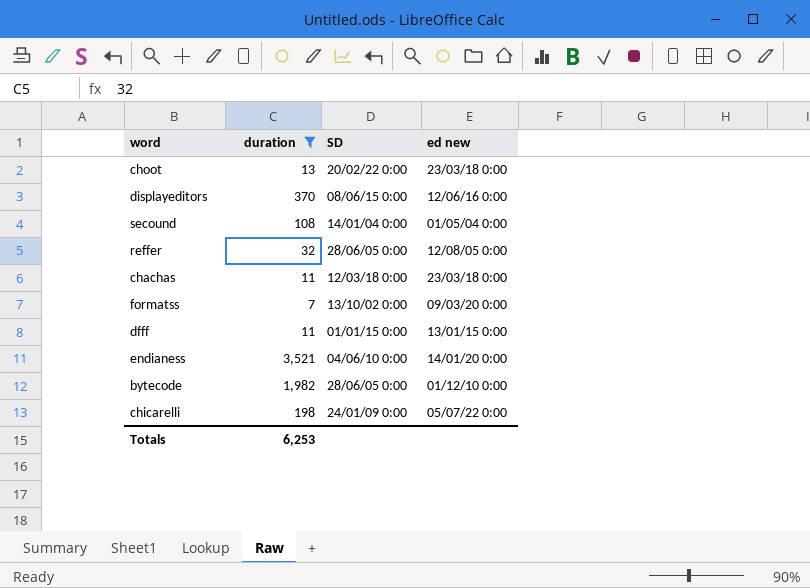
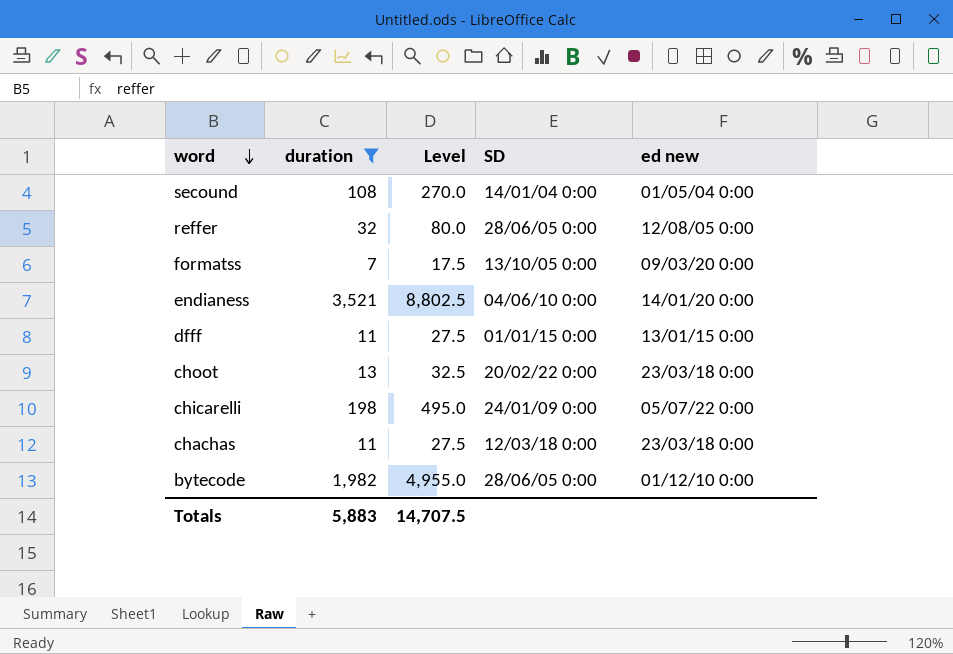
row order: none -> word descending
column Level | formula: none -> [duration] * 2.5
row displayeditors: 370 | 08/06/15 0:00 | 12/06/16 0:00 -> none
formatss | SD: 13/10/02 0:00 -> 13/10/05 0:00
Totals | duration: 6,253 -> 5,883

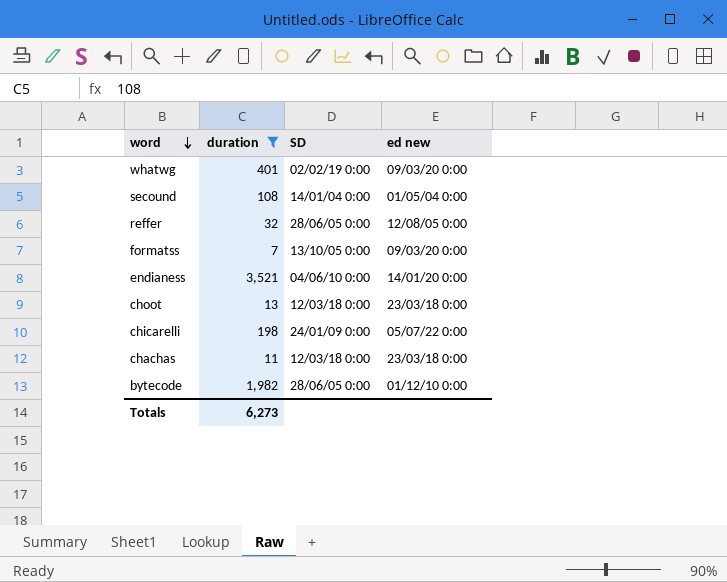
column Level | formula: [duration] * 2.5 -> none
row dfff: 11 | 27.5 | 01/01/15 0:00 | 13/01/15 0:00 -> none
row whatwg: none -> 401 | 02/02/19 0:00 | 09/03/20 0:00
choot | SD: 20/02/22 0:00 -> 12/03/18 0:00
Totals | duration: 5,883 -> 6,273

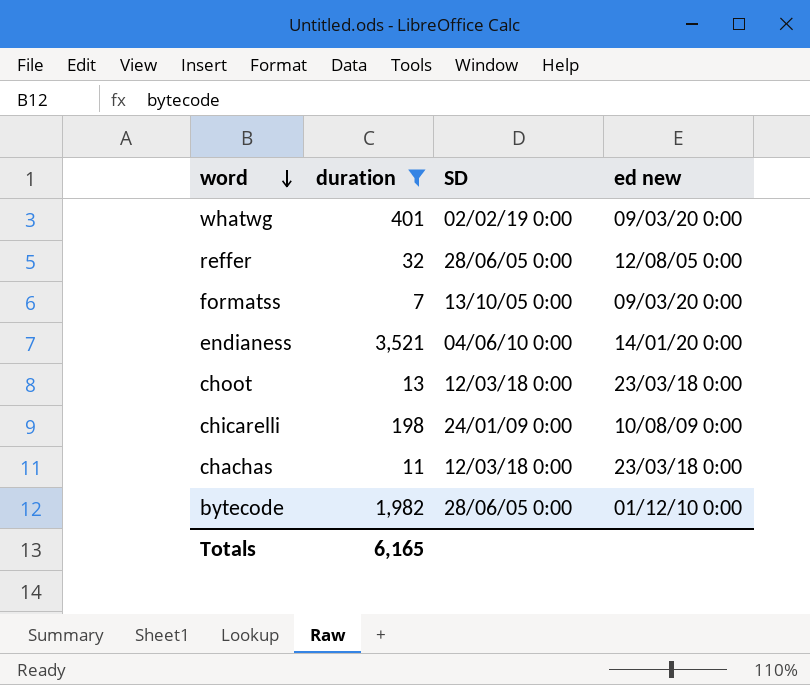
row secound: 108 | 14/01/04 0:00 | 01/05/04 0:00 -> none
chicarelli | ed new: 05/07/22 0:00 -> 10/08/09 0:00
Totals | duration: 6,273 -> 6,165

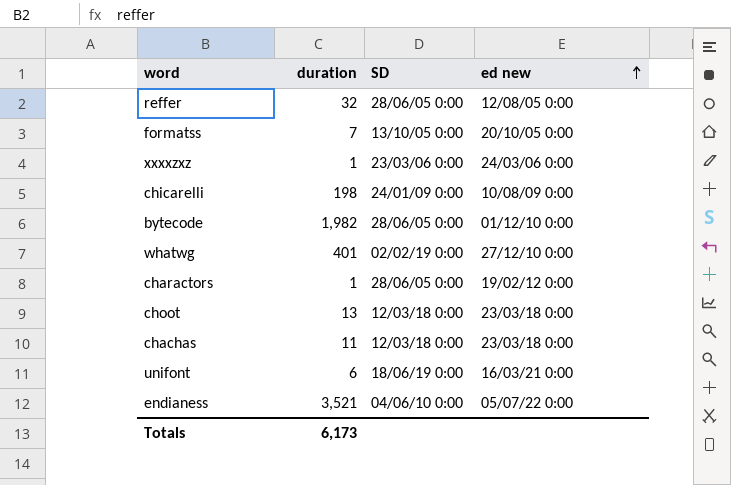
filter: duration >= 7 -> none
row order: word descending -> ed new ascending
formatss | ed new: 09/03/20 0:00 -> 20/10/05 0:00
whatwg | ed new: 09/03/20 0:00 -> 27/12/10 0:00
endianess | ed new: 14/01/20 0:00 -> 05/07/22 0:00
Totals | duration: 6,165 -> 6,173

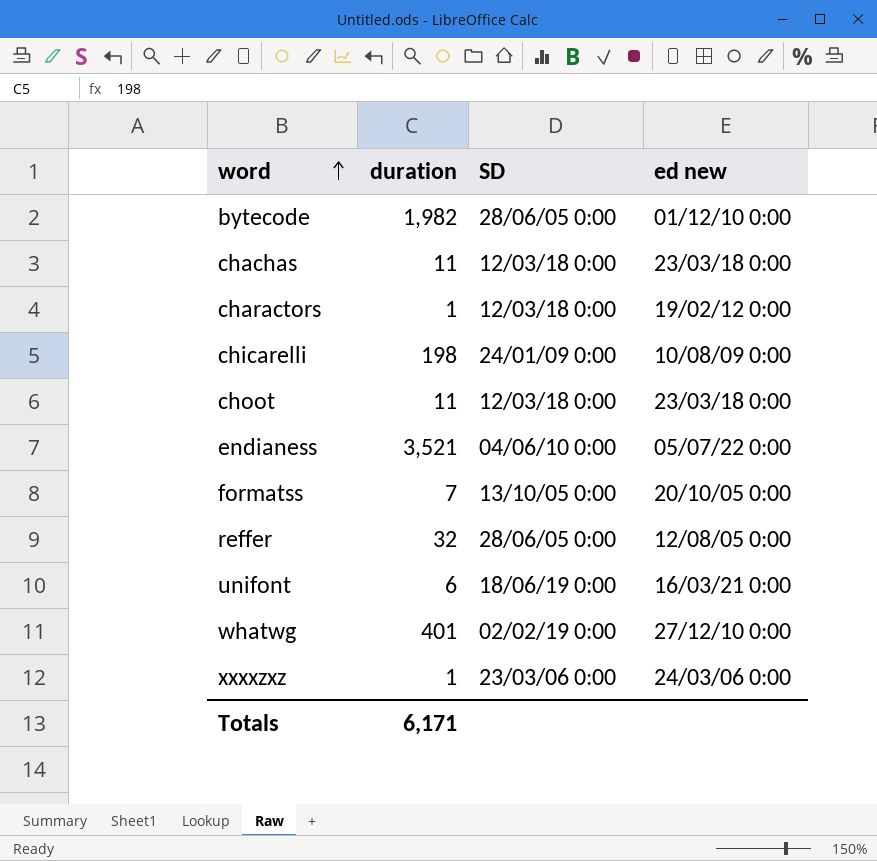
row order: ed new ascending -> word ascending
charactors | SD: 28/06/05 0:00 -> 12/03/18 0:00
choot | duration: 13 -> 11
Totals | duration: 6,173 -> 6,171

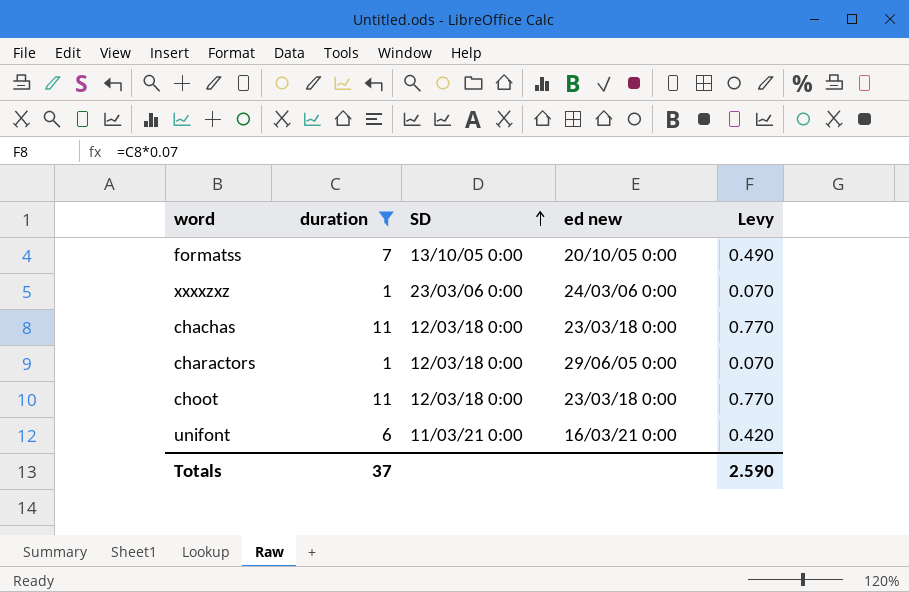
filter: none -> duration <= 11
row order: word ascending -> SD ascending
column Levy | formula: none -> [duration] * 0.07
charactors | ed new: 19/02/12 0:00 -> 29/06/05 0:00
unifont | SD: 18/06/19 0:00 -> 11/03/21 0:00
Totals | duration: 6,171 -> 37

